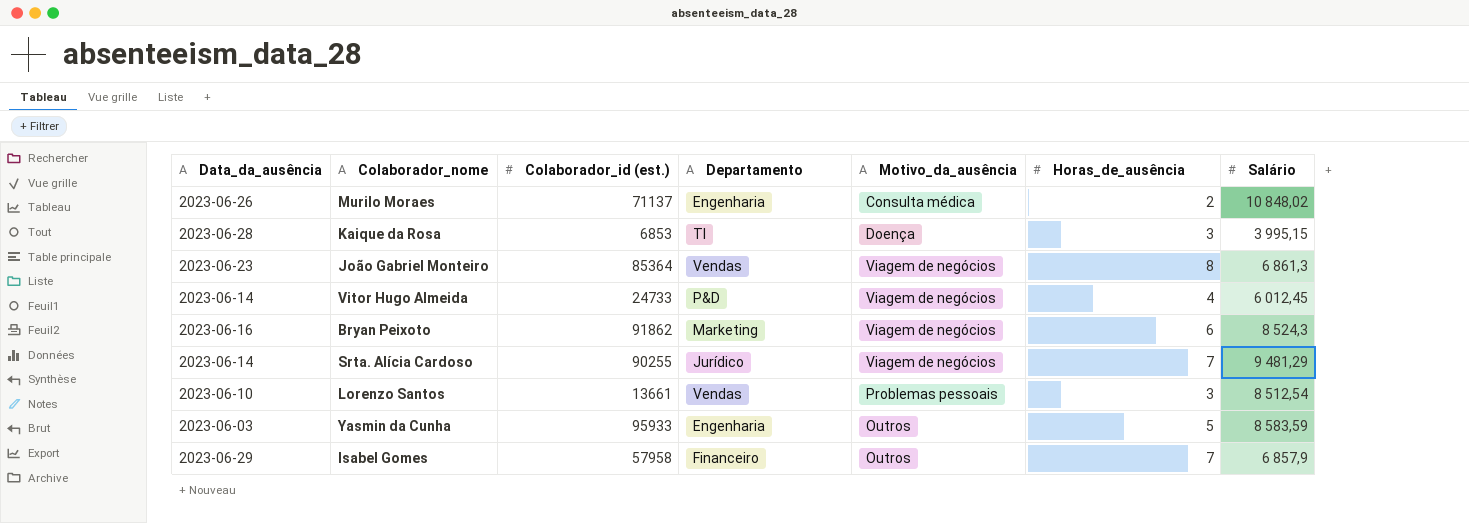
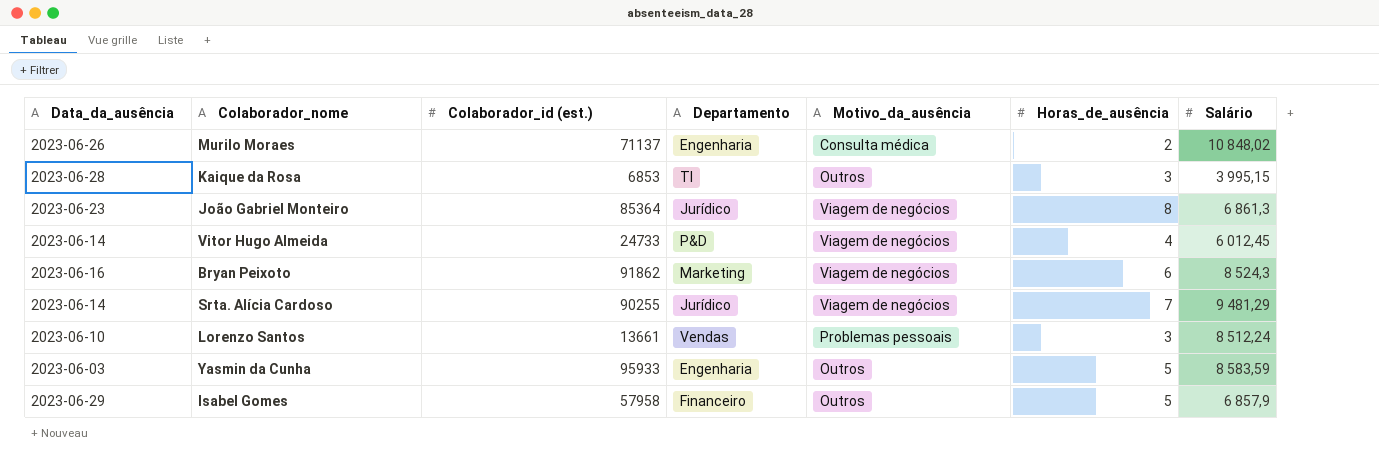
Kaique da Rosa | Motivo_da_ausência: Doença -> Outros
João Gabriel Monteiro | Departamento: Vendas -> Jurídico
Lorenzo Santos | Salário: 8 512,54 -> 8 512,24
Isabel Gomes | Horas_de_ausência: 7 -> 5

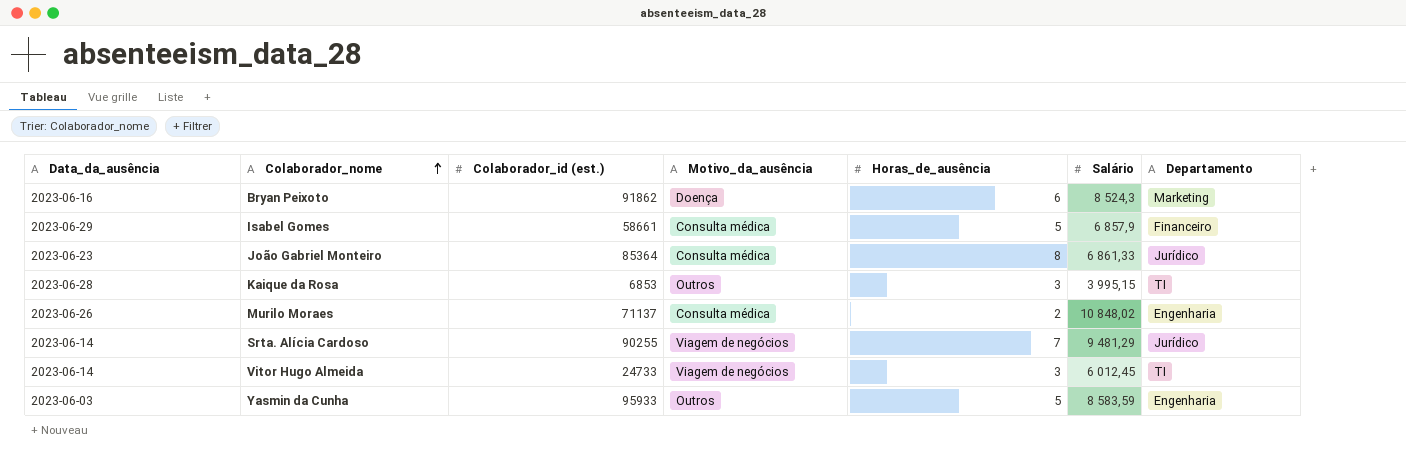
row order: none -> Colaborador_nome ascending
column Departamento | position: 4 -> 7
row Lorenzo Santos: 2023-06-10 | 13661 | Vendas | Problemas pessoais | 3 | 8 512,24 -> none
Bryan Peixoto | Motivo_da_ausência: Viagem de negócios -> Doença
Isabel Gomes | Colaborador_id (est.): 57958 -> 58661
Isabel Gomes | Motivo_da_ausência: Outros -> Consulta médica
João Gabriel Monteiro | Motivo_da_ausência: Viagem de negócios -> Consulta médica
João Gabriel Monteiro | Salário: 6 861,3 -> 6 861,33
Vitor Hugo Almeida | Horas_de_ausência: 4 -> 3
Vitor Hugo Almeida | Departamento: P&D -> TI

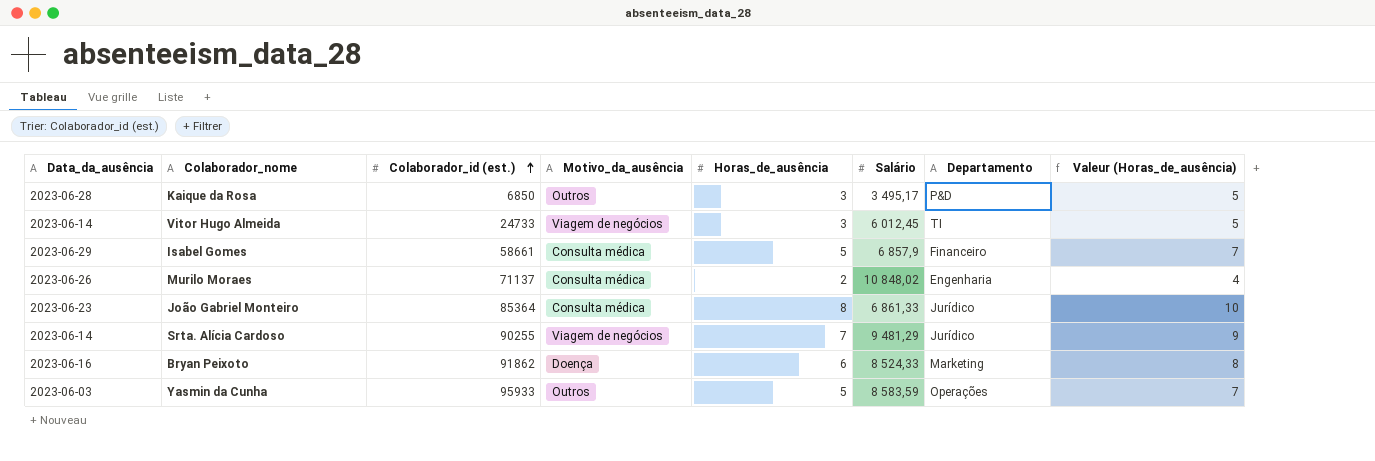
row order: Colaborador_nome ascending -> Colaborador_id (est.) ascending
column Valeur (Horas_de_ausência) | formula: none -> [Horas_de_ausência] + 2
Kaique da Rosa | Colaborador_id (est.): 6853 -> 6850
Kaique da Rosa | Salário: 3 995,15 -> 3 495,17
Kaique da Rosa | Departamento: TI -> P&D
Bryan Peixoto | Salário: 8 524,3 -> 8 524,33
Yasmin da Cunha | Departamento: Engenharia -> Operações

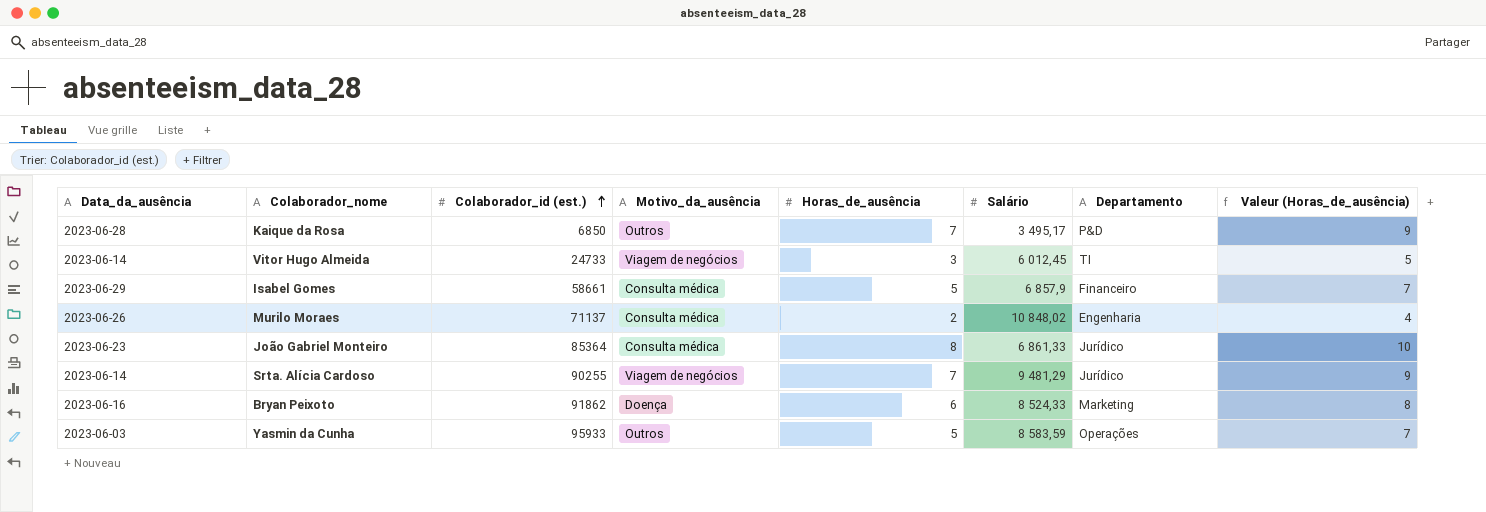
Kaique da Rosa | Horas_de_ausência: 3 -> 7
Kaique da Rosa | Valeur (Horas_de_ausência): 5 -> 9

